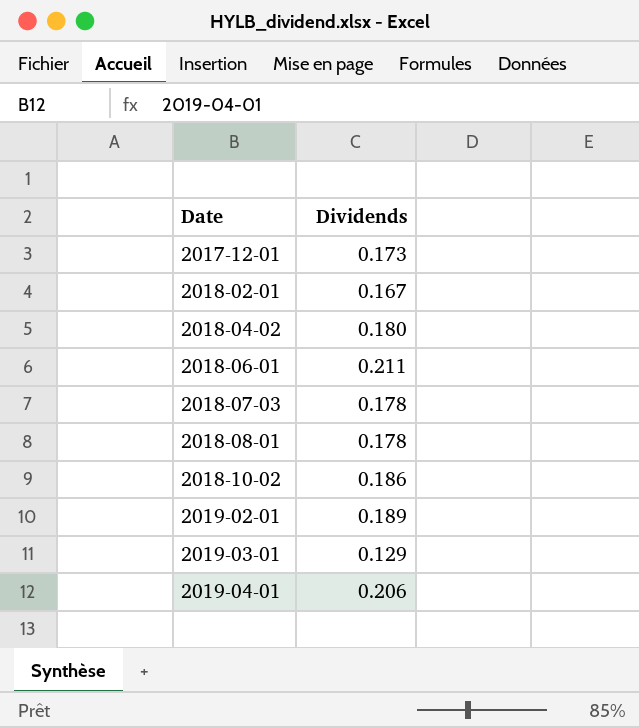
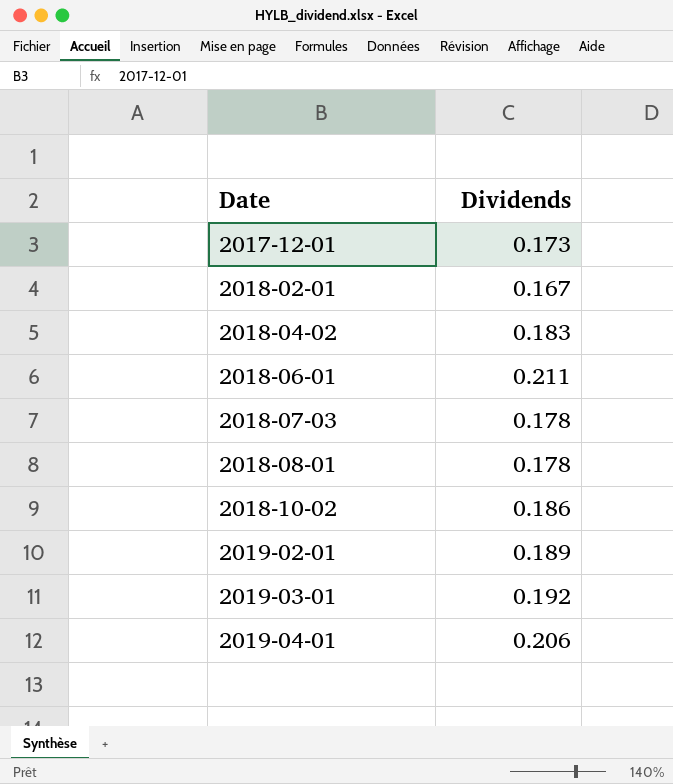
2018-04-02 | Dividends: 0.180 -> 0.183
2019-03-01 | Dividends: 0.129 -> 0.192

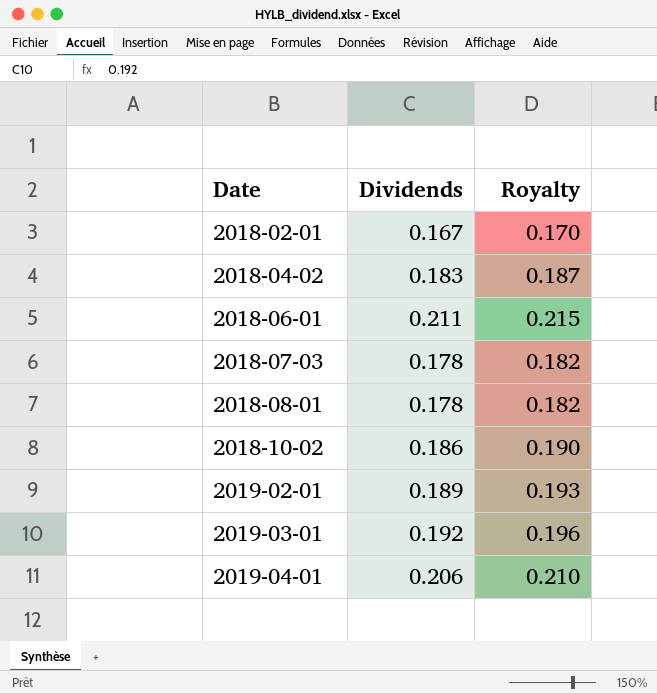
column Royalty | formula: none -> [Dividends] * 1.02
row 2017-12-01: 0.173 -> none

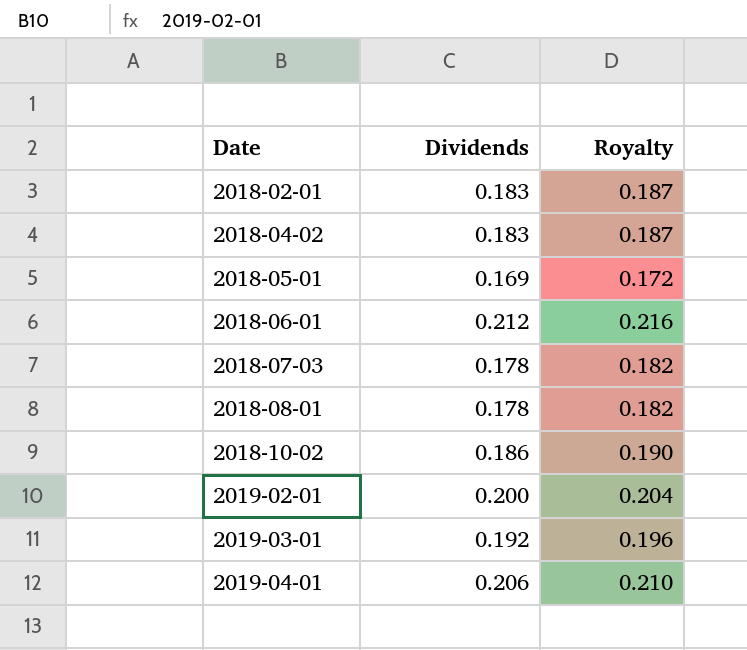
2018-02-01 | Dividends: 0.167 -> 0.183
2018-02-01 | Royalty: 0.170 -> 0.187
row 2018-05-01: none -> 0.169 | 0.172
2018-06-01 | Dividends: 0.211 -> 0.212
2018-06-01 | Royalty: 0.215 -> 0.216
2019-02-01 | Dividends: 0.189 -> 0.200
2019-02-01 | Royalty: 0.193 -> 0.204

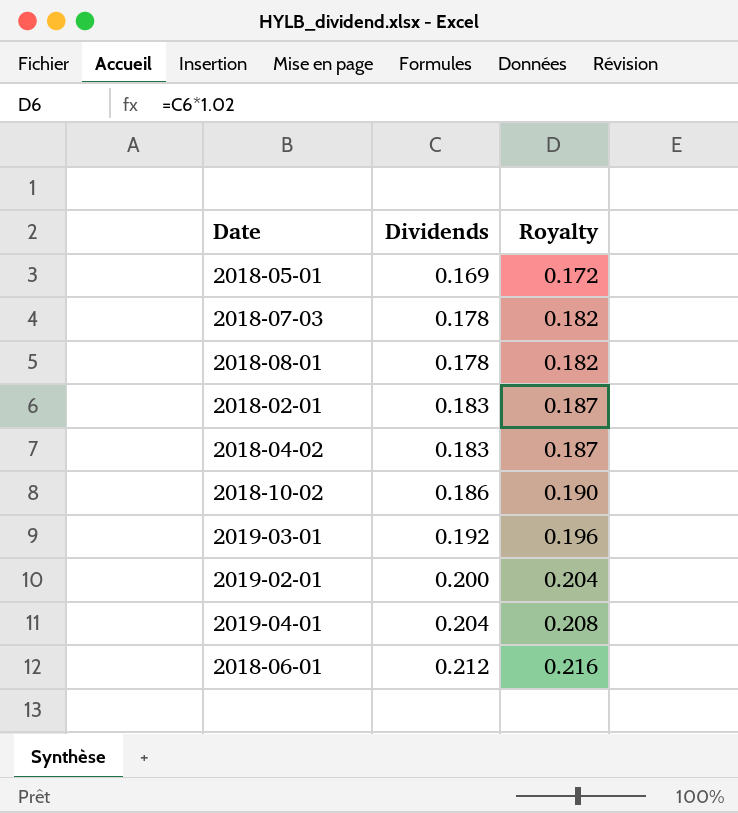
row order: Date ascending -> Dividends ascending
2019-04-01 | Dividends: 0.206 -> 0.204
2019-04-01 | Royalty: 0.210 -> 0.208

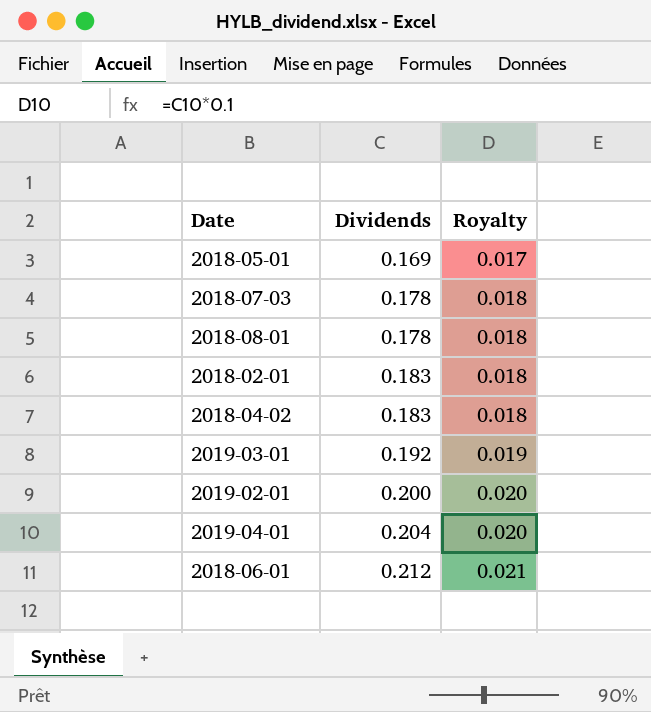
column Royalty | formula: [Dividends] * 1.02 -> [Dividends] * 0.1
row 2018-10-02: 0.186 | 0.190 -> none

